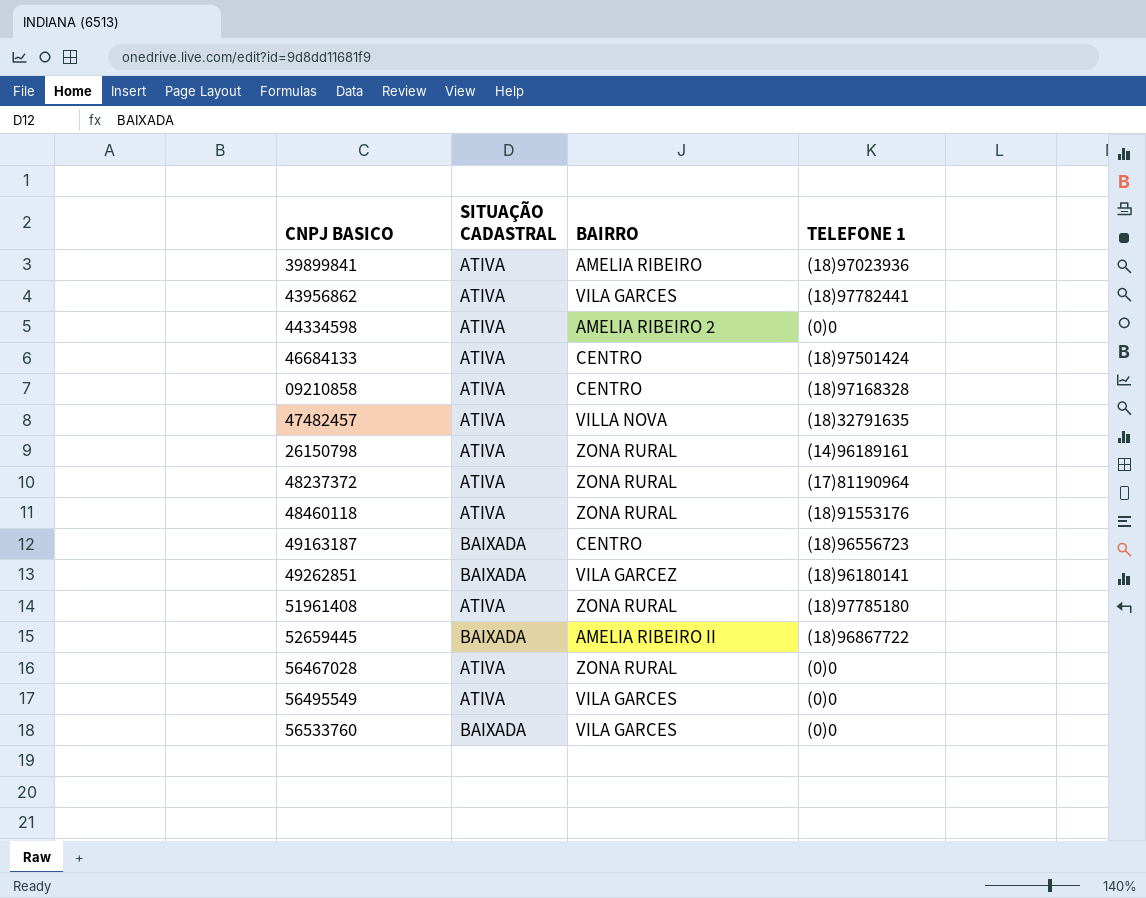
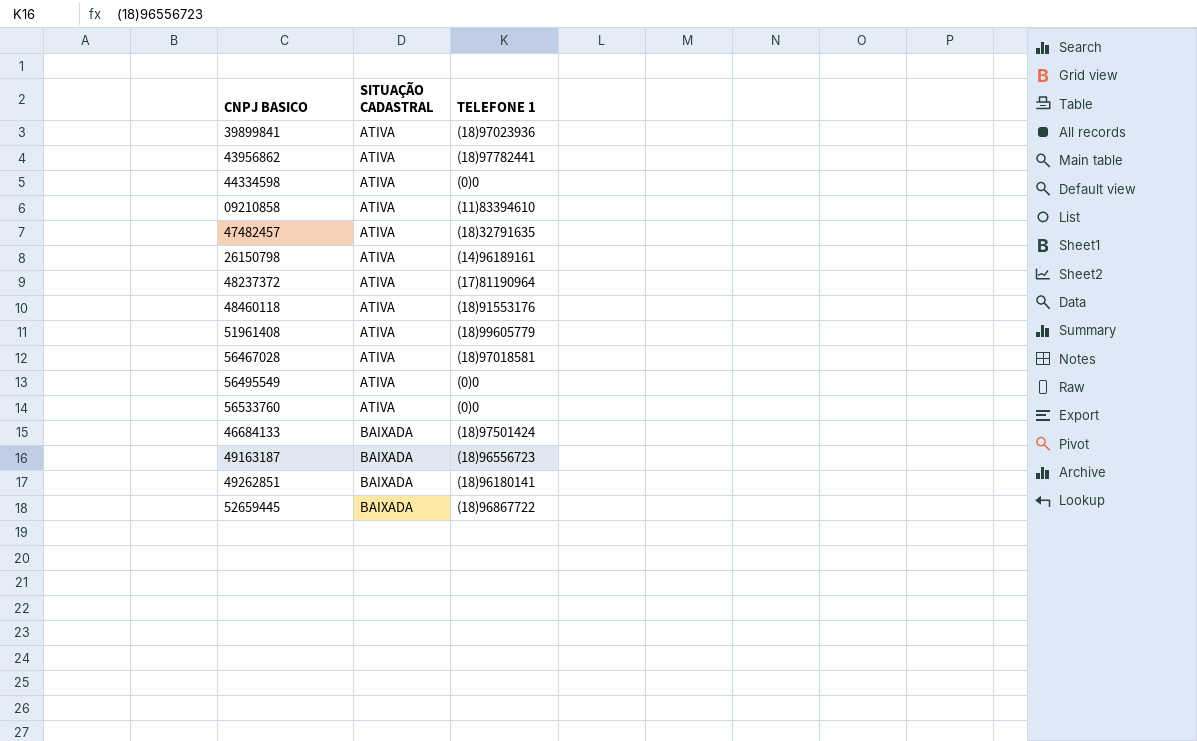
row order: none -> SITUAÇÃO CADASTRAL ascending
column BAIRRO | position: 3 -> none
09210858 | TELEFONE 1: (18)97168328 -> (11)83394610
51961408 | TELEFONE 1: (18)97785180 -> (18)99605779
56467028 | TELEFONE 1: (0)0 -> (18)97018581
56533760 | SITUAÇÃO CADASTRAL: BAIXADA -> ATIVA
46684133 | SITUAÇÃO CADASTRAL: ATIVA -> BAIXADA

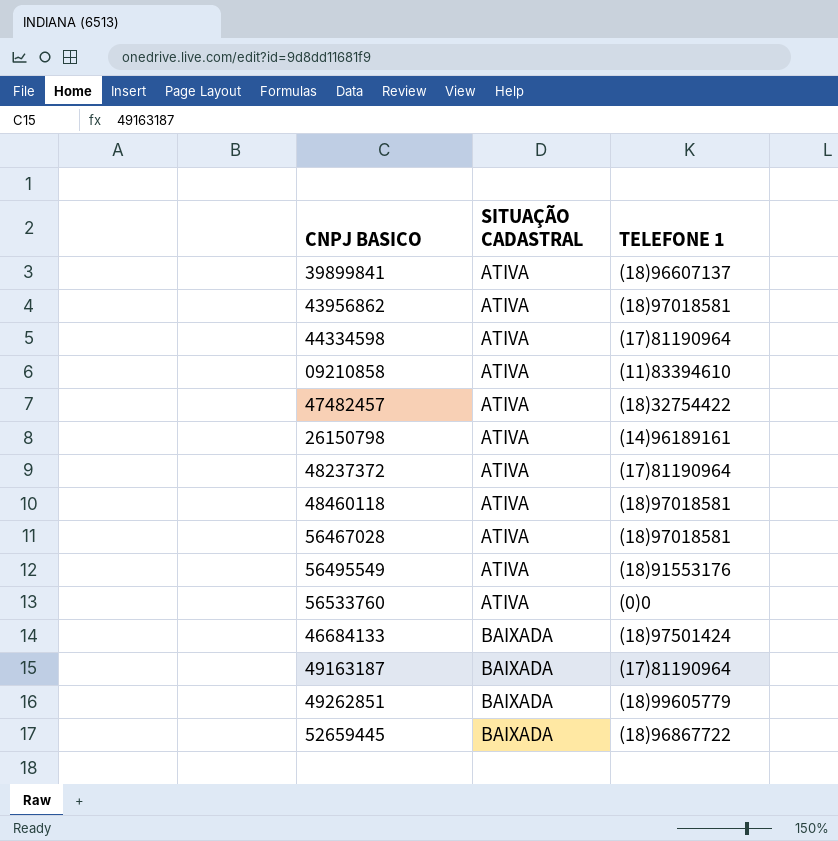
row 51961408: ATIVA | (18)99605779 -> none
39899841 | TELEFONE 1: (18)97023936 -> (18)96607137
43956862 | TELEFONE 1: (18)97782441 -> (18)97018581
44334598 | TELEFONE 1: (0)0 -> (17)81190964
47482457 | TELEFONE 1: (18)32791635 -> (18)32754422
48460118 | TELEFONE 1: (18)91553176 -> (18)97018581
56495549 | TELEFONE 1: (0)0 -> (18)91553176
49163187 | TELEFONE 1: (18)96556723 -> (17)81190964
49262851 | TELEFONE 1: (18)96180141 -> (18)99605779

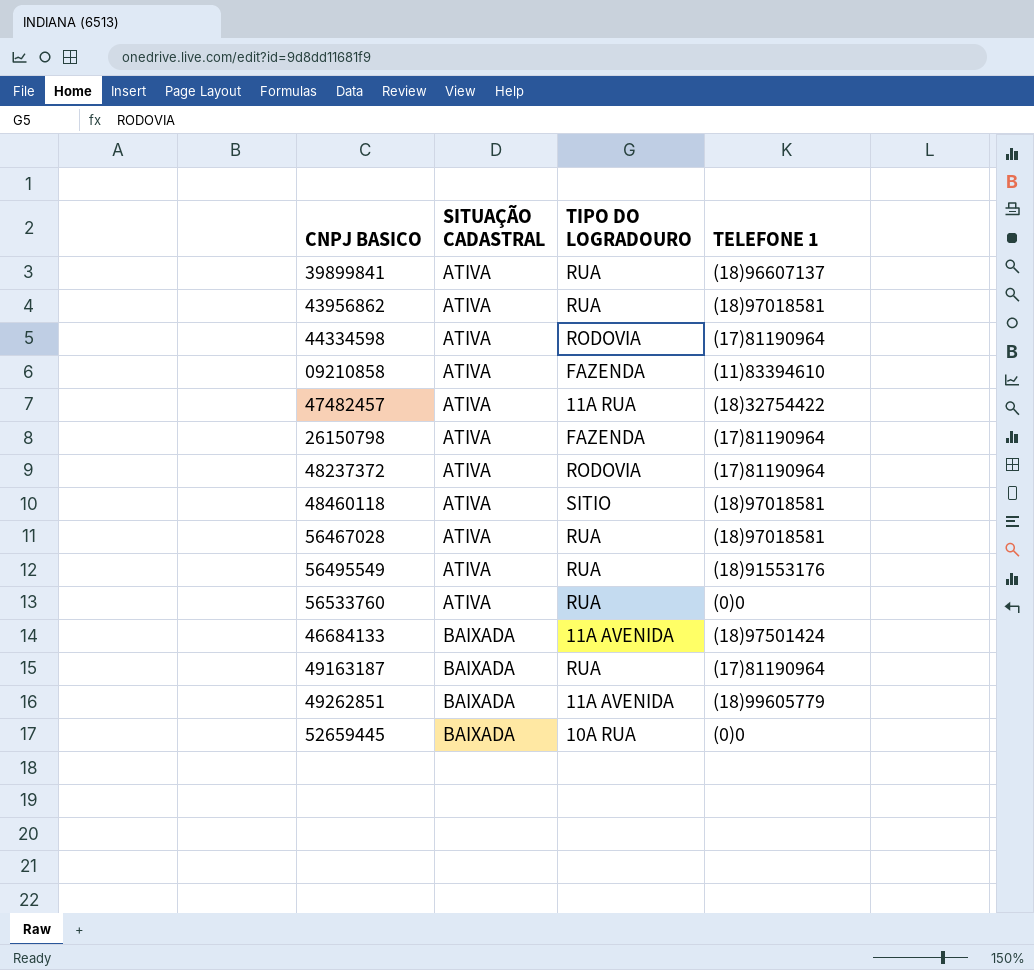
column TIPO DO LOGRADOURO | position: none -> 3
26150798 | TELEFONE 1: (14)96189161 -> (17)81190964
52659445 | TELEFONE 1: (18)96867722 -> (0)0

